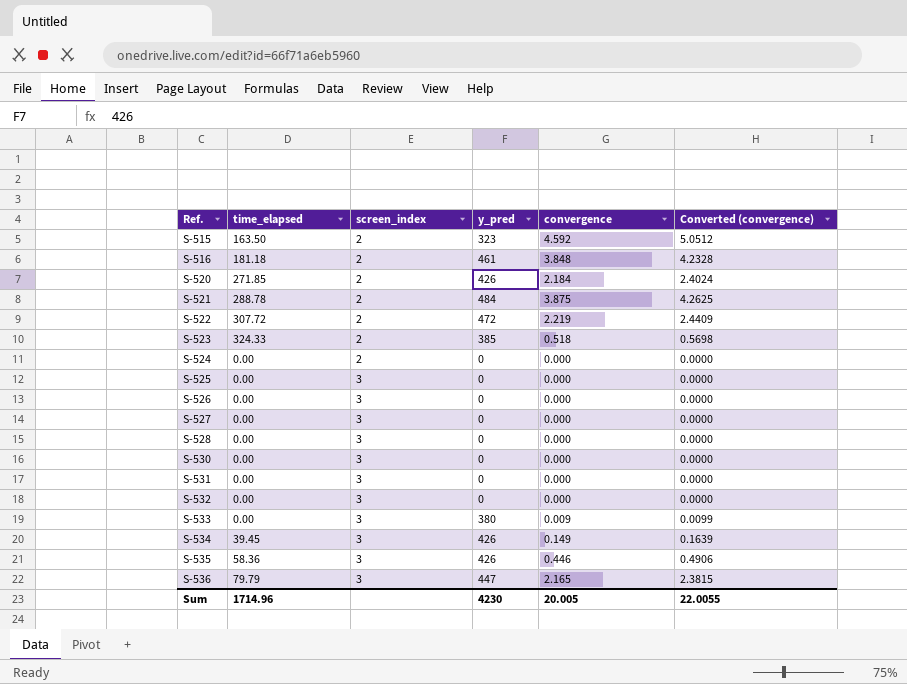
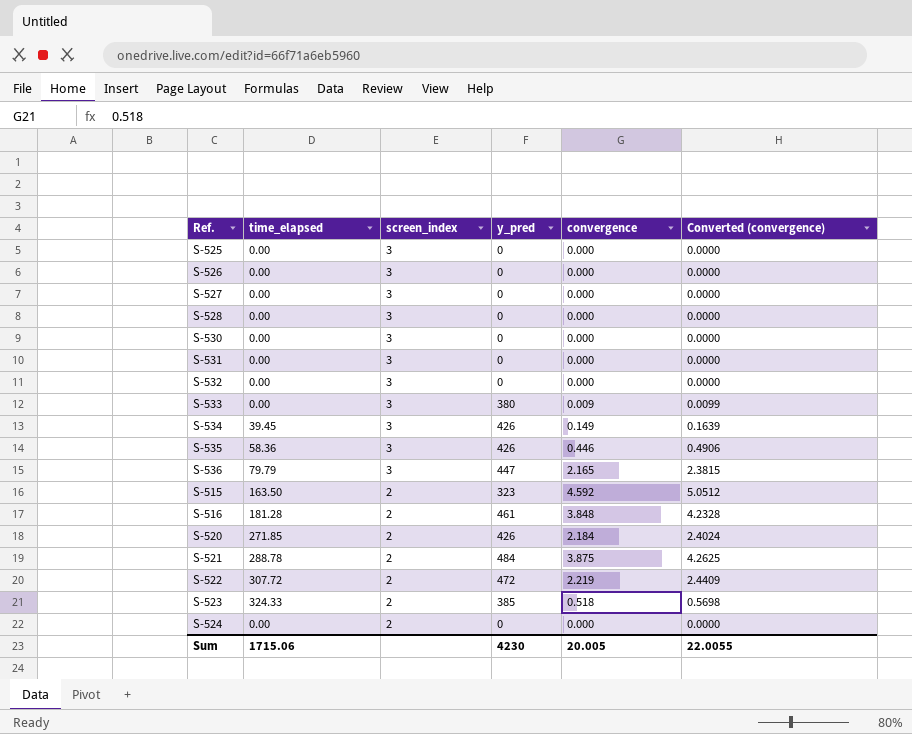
row order: Ref. ascending -> screen_index descending
S-516 | time_elapsed: 181.18 -> 181.28
Sum | time_elapsed: 1714.96 -> 1715.06

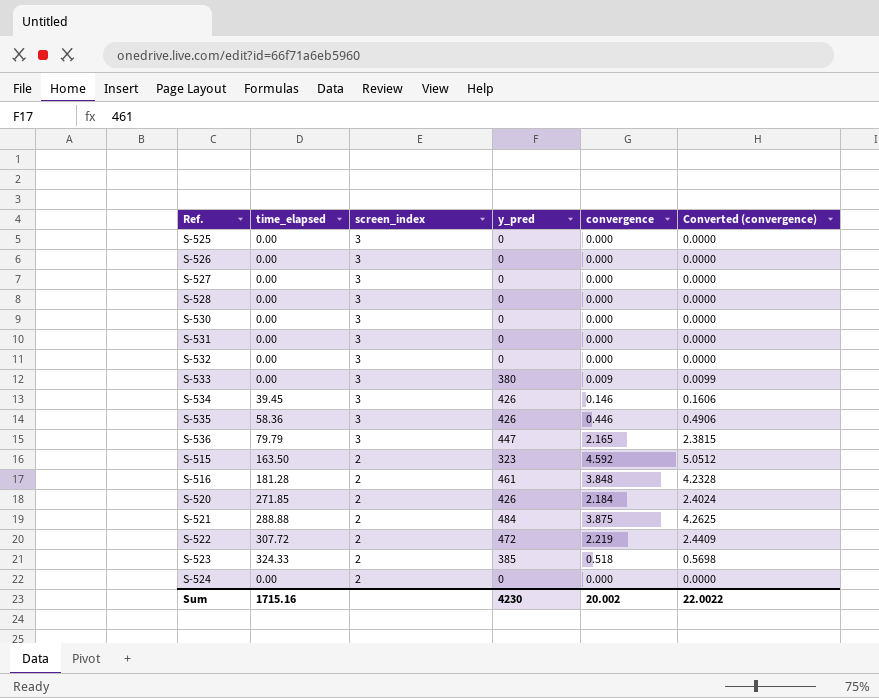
S-534 | convergence: 0.149 -> 0.146
S-534 | Converted (convergence): 0.1639 -> 0.1606
S-521 | time_elapsed: 288.78 -> 288.88
Sum | time_elapsed: 1715.06 -> 1715.16
Sum | convergence: 20.005 -> 20.002
Sum | Converted (convergence): 22.0055 -> 22.0022

